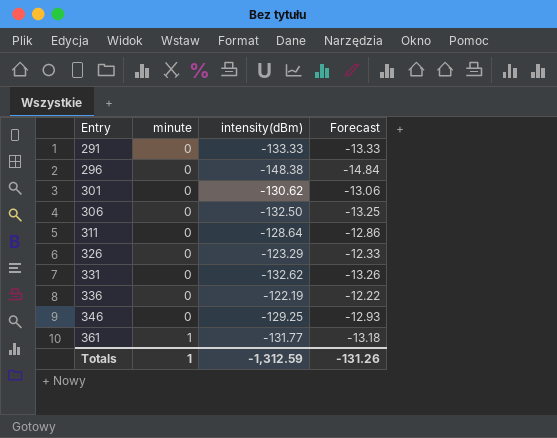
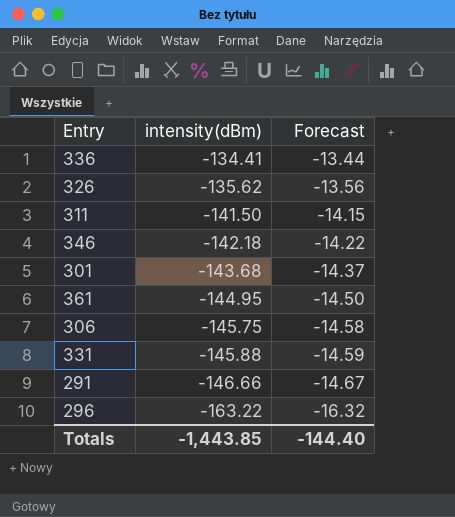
row order: Entry ascending -> intensity(dBm) descending
column minute | position: 2 -> none
336 | intensity(dBm): -122.19 -> -134.41
336 | Forecast: -12.22 -> -13.44
326 | intensity(dBm): -123.29 -> -135.62
326 | Forecast: -12.33 -> -13.56
311 | intensity(dBm): -128.64 -> -141.50
311 | Forecast: -12.86 -> -14.15
346 | intensity(dBm): -129.25 -> -142.18
346 | Forecast: -12.93 -> -14.22
301 | intensity(dBm): -130.62 -> -143.68
301 | Forecast: -13.06 -> -14.37
361 | intensity(dBm): -131.77 -> -144.95
361 | Forecast: -13.18 -> -14.50
306 | intensity(dBm): -132.50 -> -145.75
306 | Forecast: -13.25 -> -14.58
331 | intensity(dBm): -132.62 -> -145.88
331 | Forecast: -13.26 -> -14.59
291 | intensity(dBm): -133.33 -> -146.66
291 | Forecast: -13.33 -> -14.67
296 | intensity(dBm): -148.38 -> -163.22
296 | Forecast: -14.84 -> -16.32
Totals | intensity(dBm): -1,312.59 -> -1,443.85
Totals | Forecast: -131.26 -> -144.40

